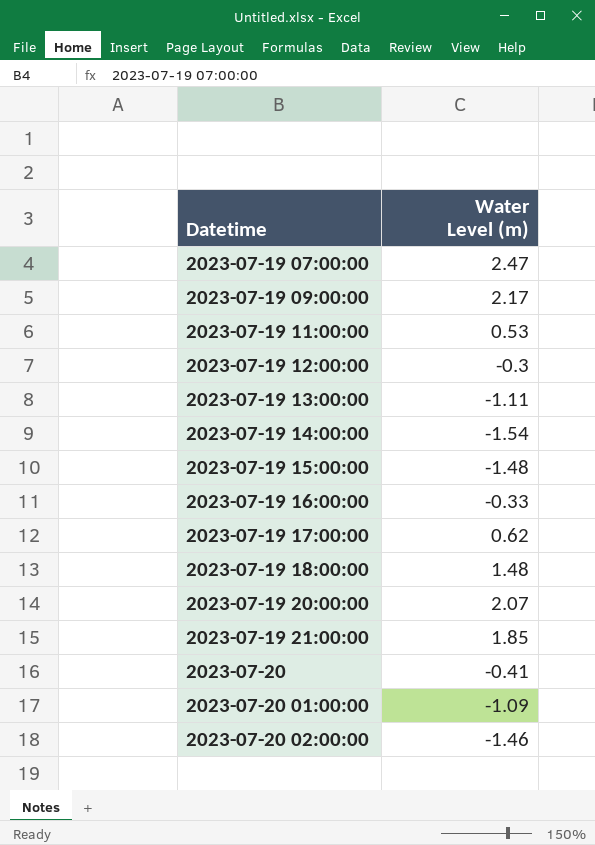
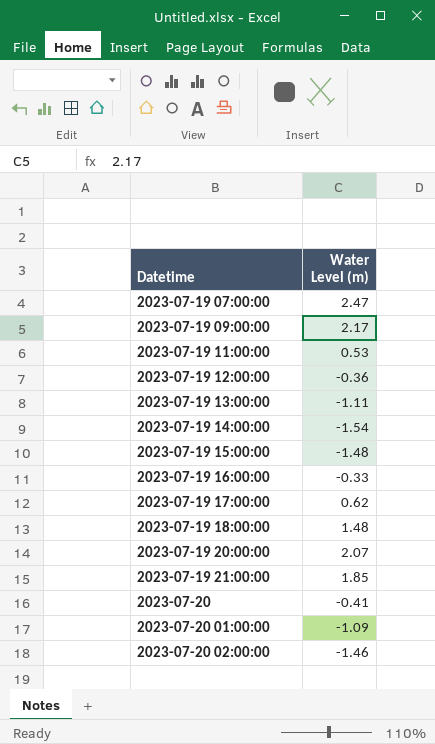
2023-07-19 12:00:00 | Water Level (m): -0.3 -> -0.36

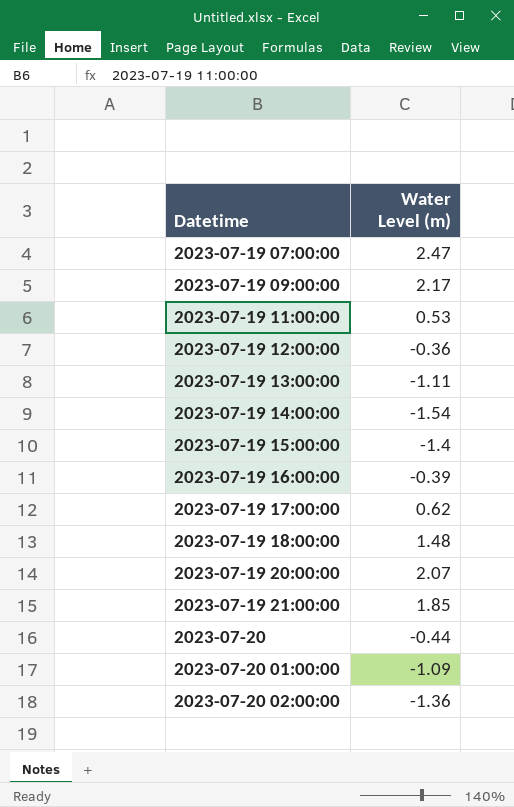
2023-07-19 15:00:00 | Water Level (m): -1.48 -> -1.4
2023-07-19 16:00:00 | Water Level (m): -0.33 -> -0.39
2023-07-20 | Water Level (m): -0.41 -> -0.44
2023-07-20 02:00:00 | Water Level (m): -1.46 -> -1.36

